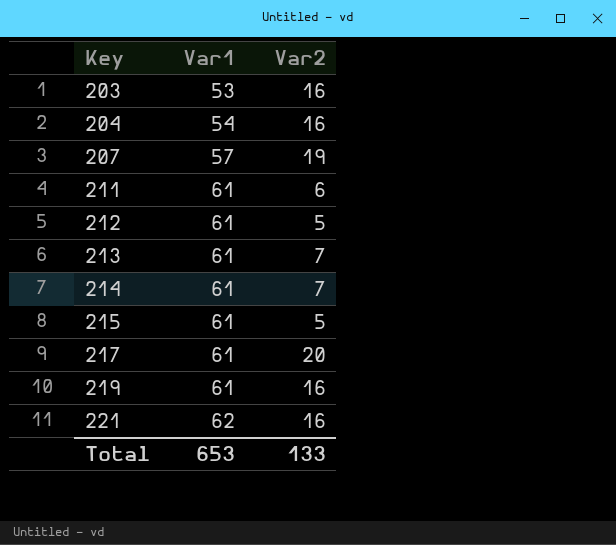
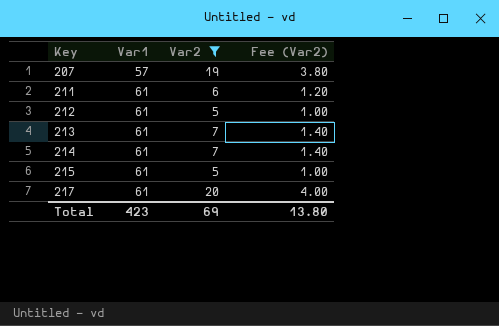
filter: none -> Var2 != 16
column Fee (Var2) | formula: none -> [Var2] * 0.2
Total | Var1: 653 -> 423
Total | Var2: 133 -> 69

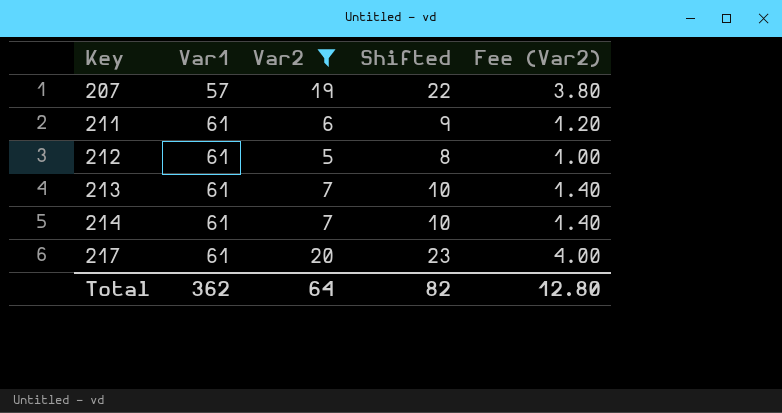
column Shifted | formula: none -> [Var2] + 3
row 215: 61 | 5 | 1.00 -> none
Total | Var1: 423 -> 362
Total | Var2: 69 -> 64
Total | Fee (Var2): 13.80 -> 12.80

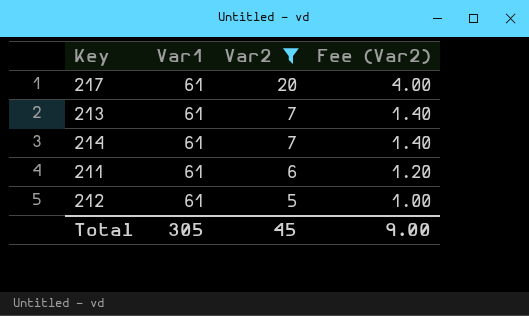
row order: Key ascending -> Var2 descending
column Shifted | formula: [Var2] + 3 -> none
row 207: 57 | 19 | 22 | 3.80 -> none
Total | Var1: 362 -> 305
Total | Var2: 64 -> 45
Total | Fee (Var2): 12.80 -> 9.00

